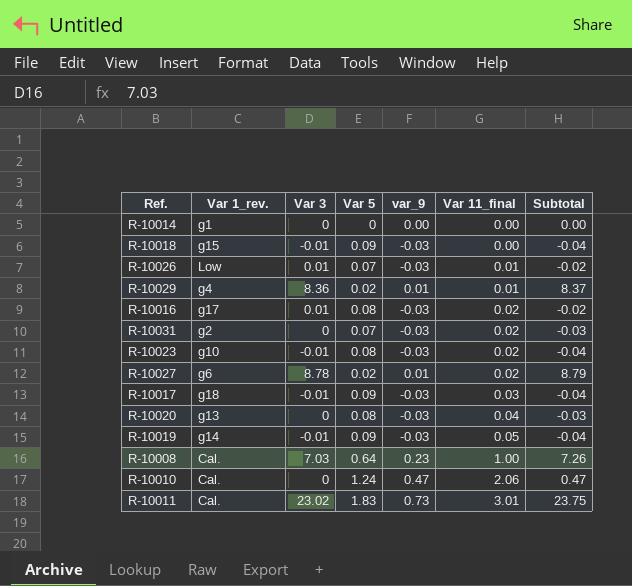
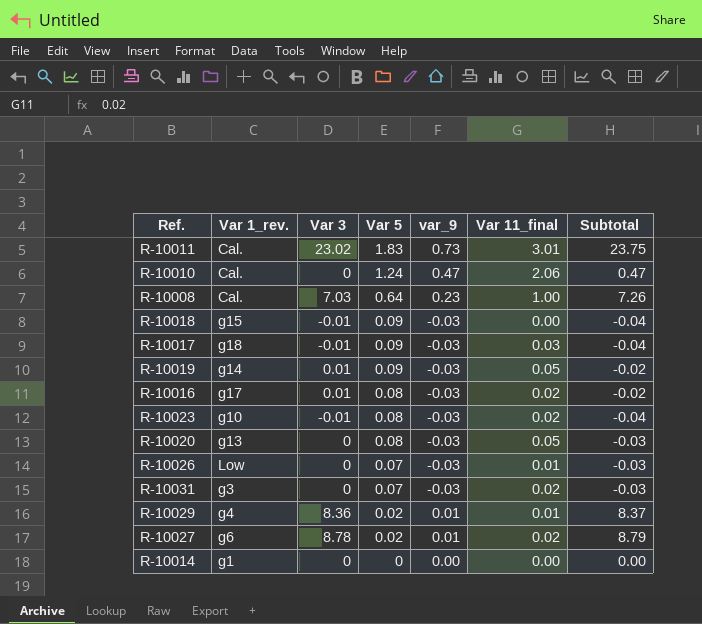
row order: Var 11_final ascending -> Var 5 descending
R-10019 | Var 3: -0.01 -> 0.01
R-10019 | Subtotal: -0.04 -> -0.02
R-10020 | Var 11_final: 0.04 -> 0.05
R-10026 | Var 3: 0.01 -> 0
R-10026 | Subtotal: -0.02 -> -0.03
R-10031 | Var 1_rev.: g2 -> g3

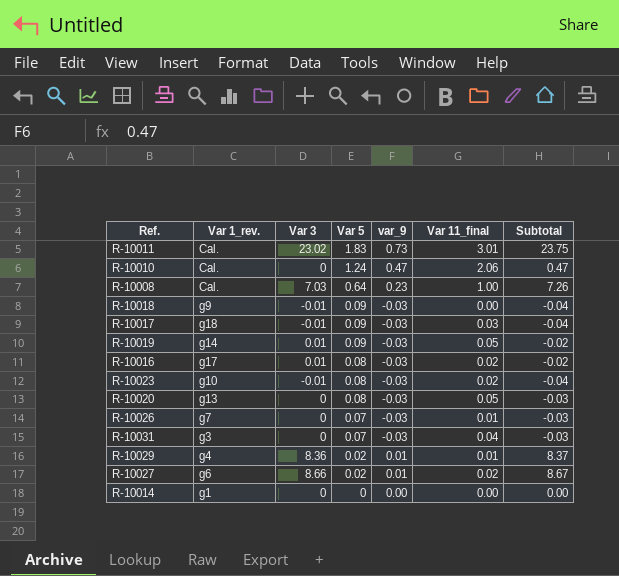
R-10018 | Var 1_rev.: g15 -> g9
R-10026 | Var 1_rev.: Low -> g7
R-10031 | Var 11_final: 0.02 -> 0.04
R-10027 | Var 3: 8.78 -> 8.66
R-10027 | Subtotal: 8.79 -> 8.67

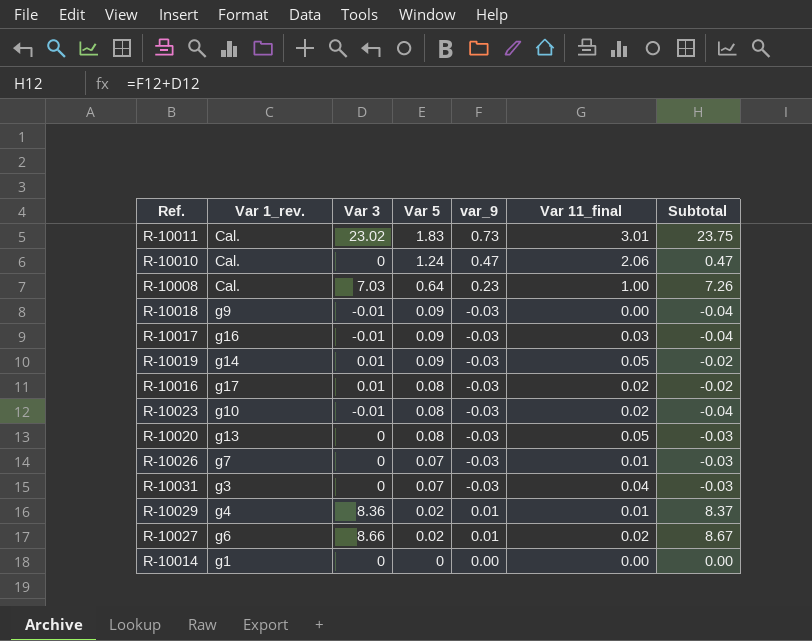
R-10017 | Var 1_rev.: g18 -> g16

